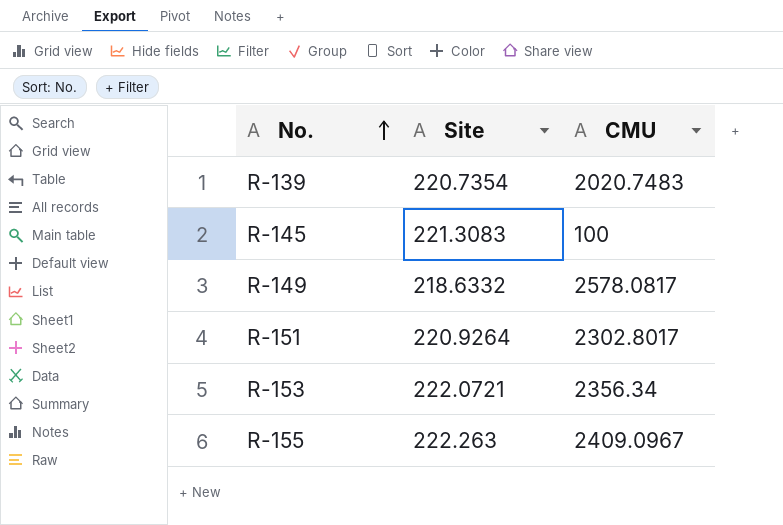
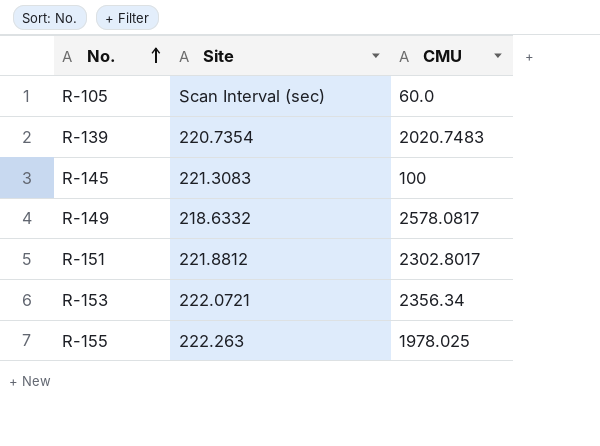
row R-105: none -> Scan Interval (sec) | 60.0
R-151 | Site: 220.9264 -> 221.8812
R-155 | CMU: 2409.0967 -> 1978.025

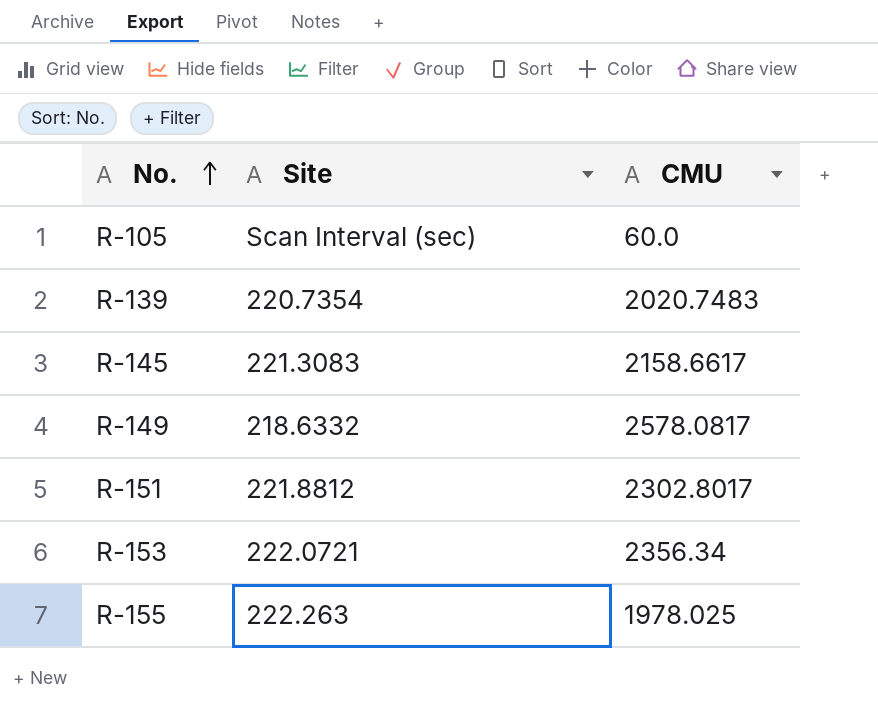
R-145 | CMU: 100 -> 2158.6617

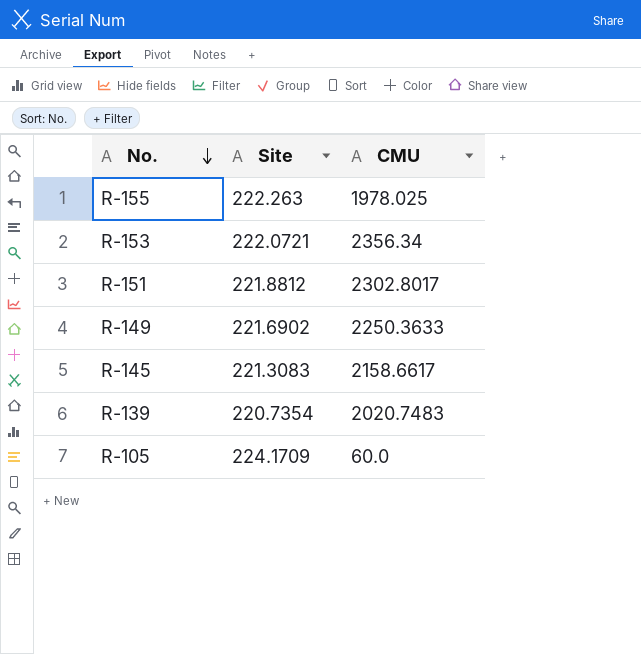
row order: No. ascending -> No. descending
R-149 | Site: 218.6332 -> 221.6902
R-149 | CMU: 2578.0817 -> 2250.3633
R-105 | Site: Scan Interval (sec) -> 224.1709

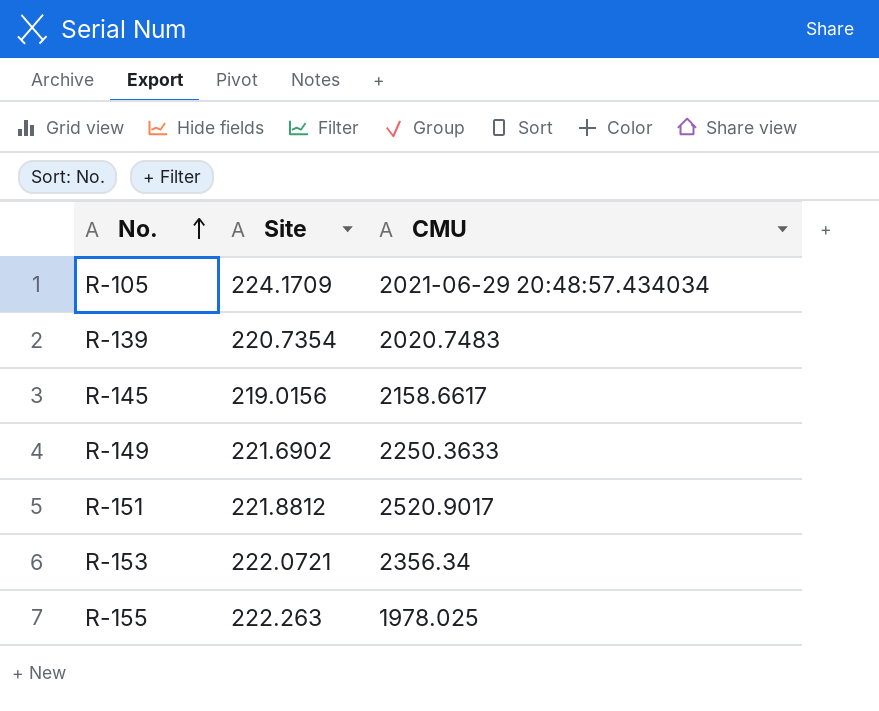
row order: No. descending -> No. ascending
R-105 | CMU: 60.0 -> 2021-06-29 20:48:57.434034
R-145 | Site: 221.3083 -> 219.0156
R-151 | CMU: 2302.8017 -> 2520.9017

